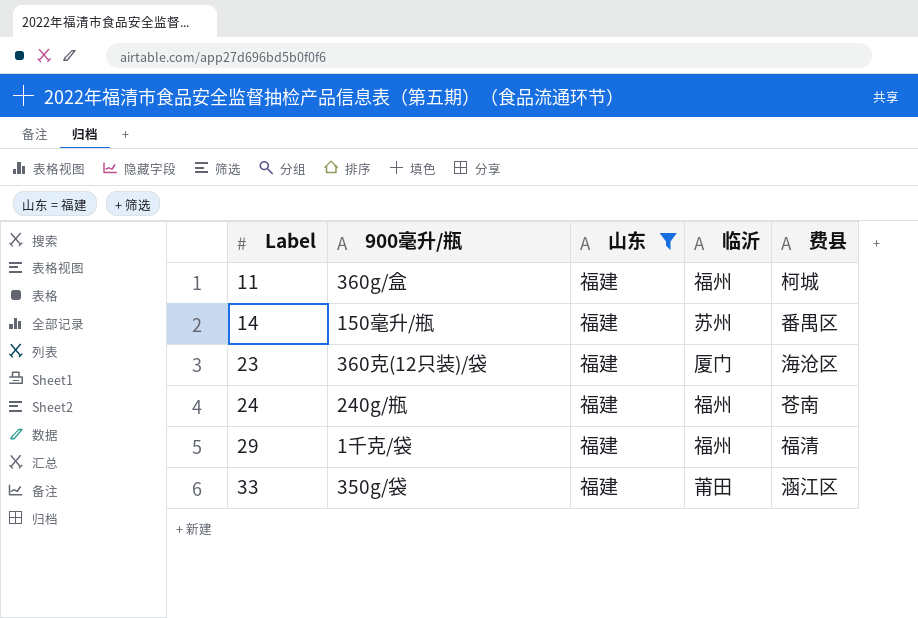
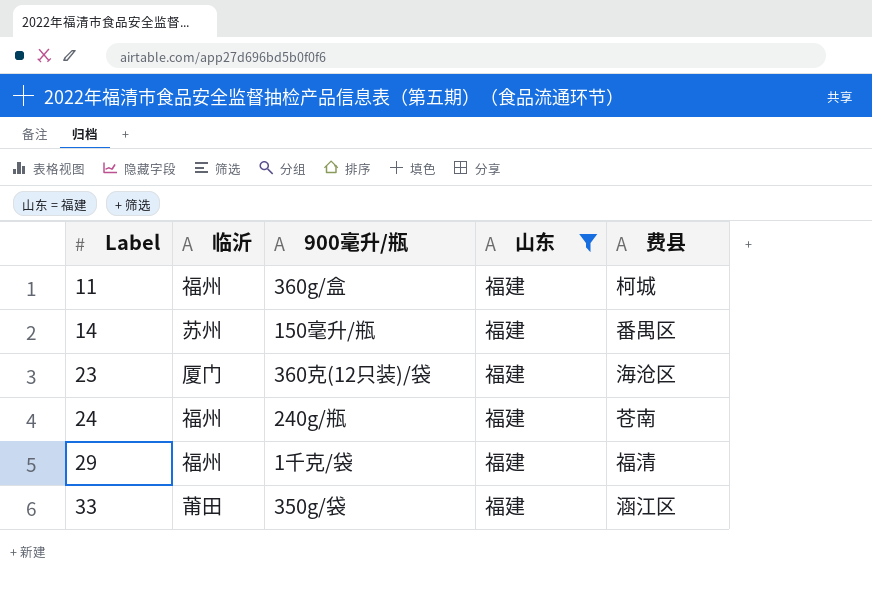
column 临沂 | position: 4 -> 2

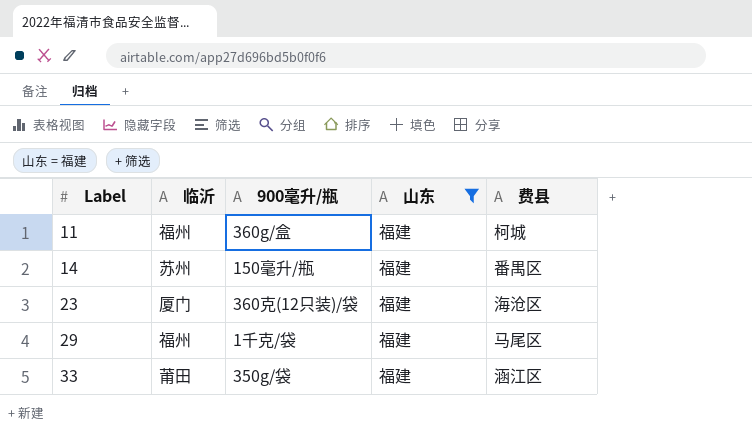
row 24: 福州 | 240g/瓶 | 福建 | 苍南 -> none
29 | 费县: 福清 -> 马尾区

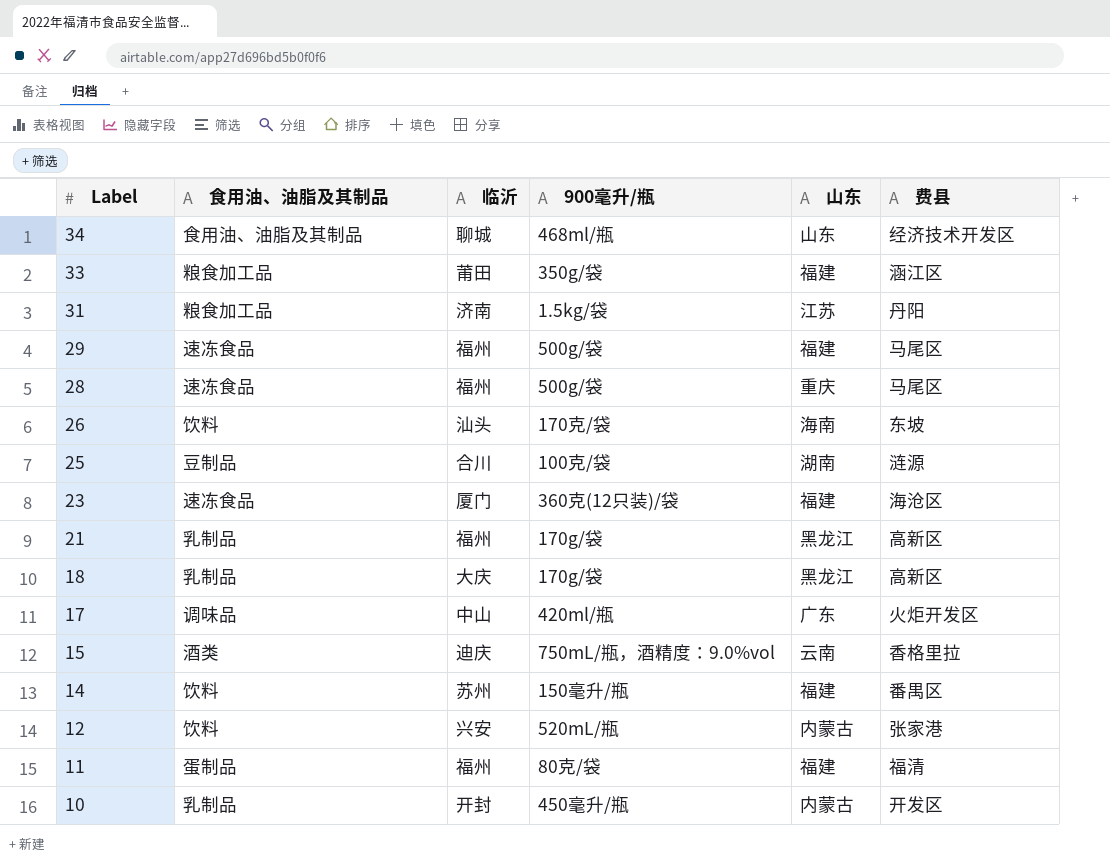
filter: 山东 = 福建 -> none
row order: Label ascending -> Label descending
column 食用油、油脂及其制品 | position: none -> 2
29 | 900毫升/瓶: 1千克/袋 -> 500g/袋
11 | 900毫升/瓶: 360g/盒 -> 80克/袋
11 | 费县: 柯城 -> 福清

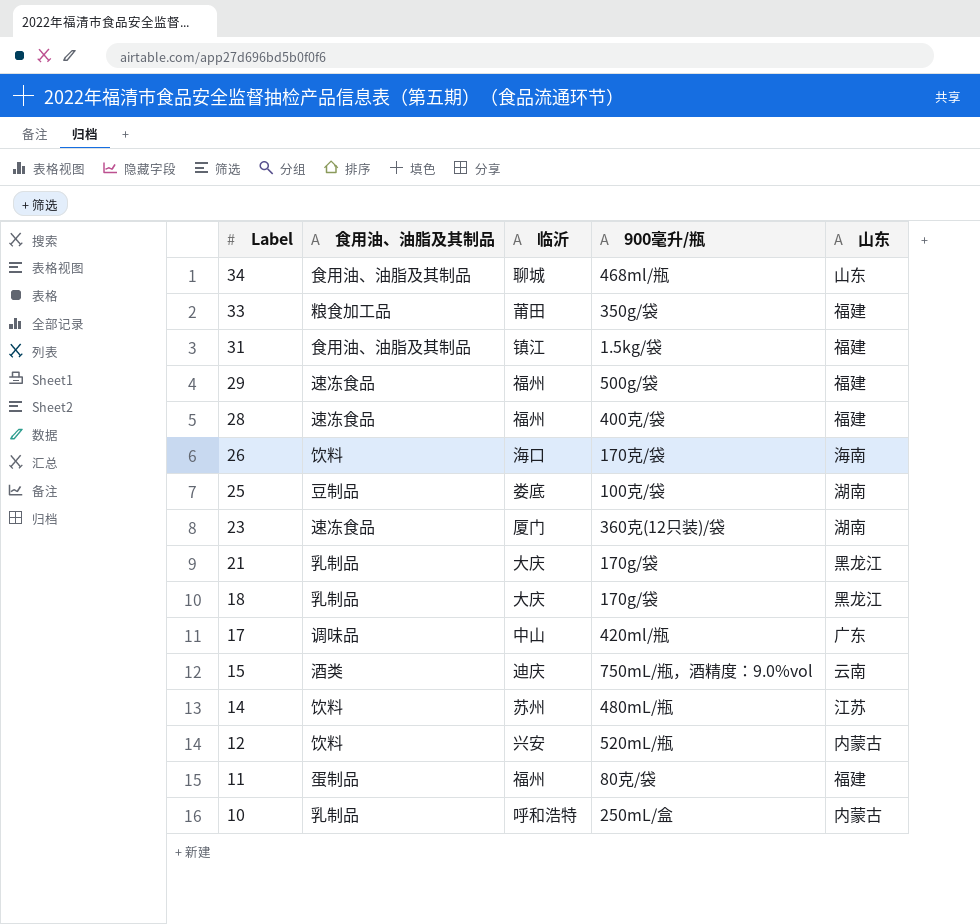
column 费县 | position: 6 -> none
31 | 食用油、油脂及其制品: 粮食加工品 -> 食用油、油脂及其制品
31 | 临沂: 济南 -> 镇江
31 | 山东: 江苏 -> 福建
28 | 900毫升/瓶: 500g/袋 -> 400克/袋
28 | 山东: 重庆 -> 福建
26 | 临沂: 汕头 -> 海口
25 | 临沂: 合川 -> 娄底
23 | 山东: 福建 -> 湖南
21 | 临沂: 福州 -> 大庆
14 | 900毫升/瓶: 150毫升/瓶 -> 480mL/瓶
14 | 山东: 福建 -> 江苏
10 | 临沂: 开封 -> 呼和浩特
10 | 900毫升/瓶: 450毫升/瓶 -> 250mL/盒

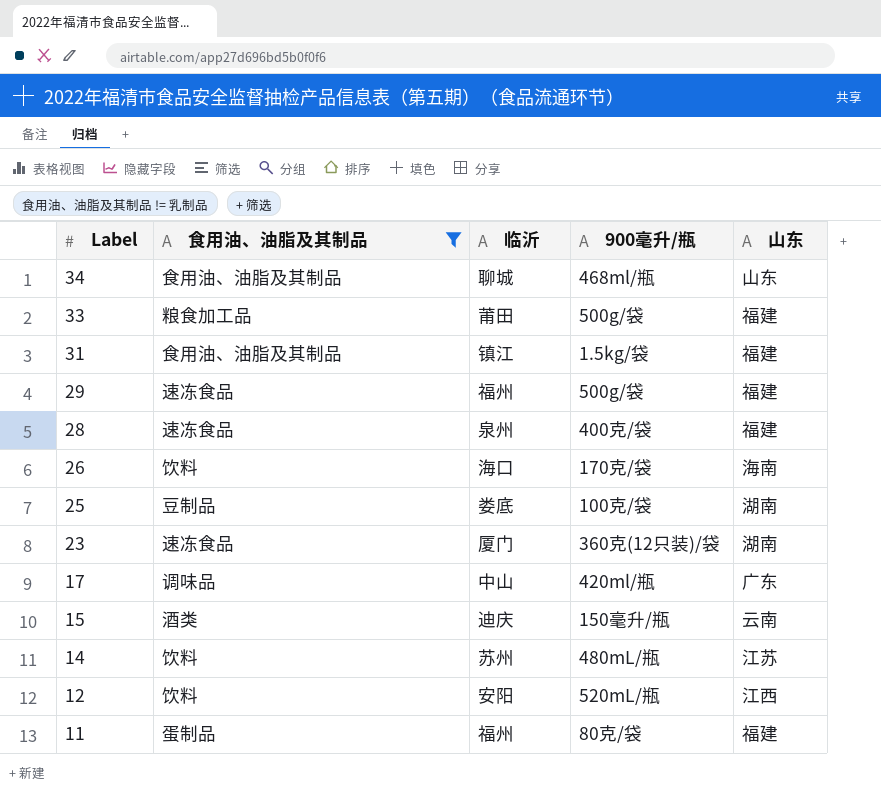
filter: none -> 食用油、油脂及其制品 != 乳制品
33 | 900毫升/瓶: 350g/袋 -> 500g/袋
28 | 临沂: 福州 -> 泉州
15 | 900毫升/瓶: 750mL/瓶，酒精度：9.0%vol -> 150毫升/瓶
12 | 临沂: 兴安 -> 安阳
12 | 山东: 内蒙古 -> 江西

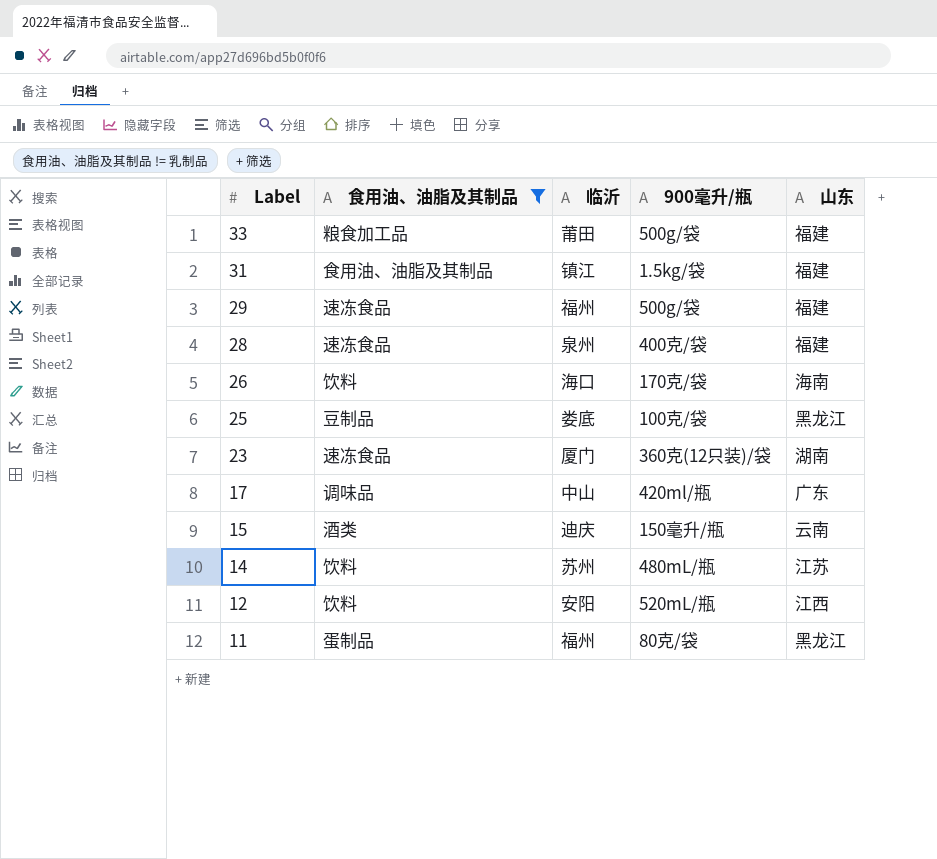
row 34: 食用油、油脂及其制品 | 聊城 | 468ml/瓶 | 山东 -> none
25 | 山东: 湖南 -> 黑龙江
11 | 山东: 福建 -> 黑龙江

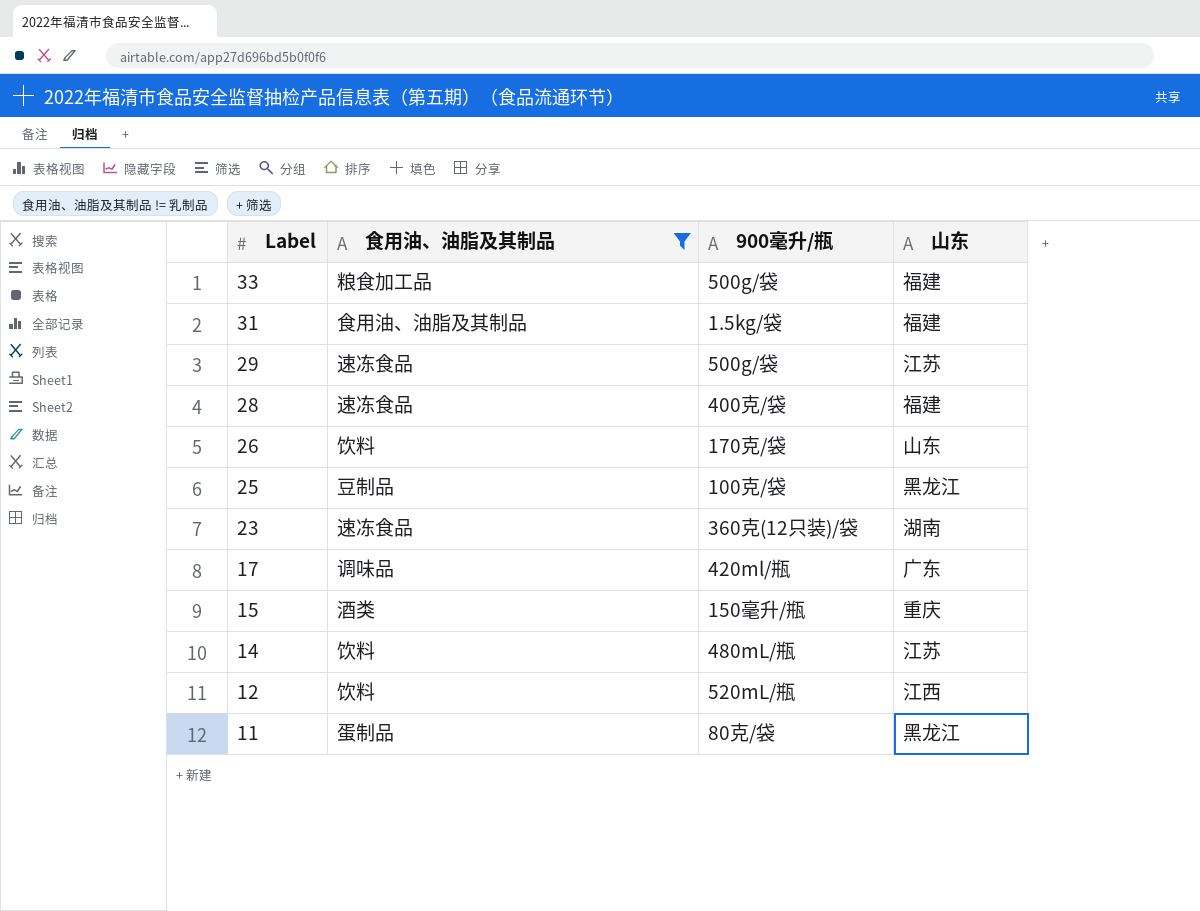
column 临沂 | position: 3 -> none
29 | 山东: 福建 -> 江苏
26 | 山东: 海南 -> 山东
15 | 山东: 云南 -> 重庆

